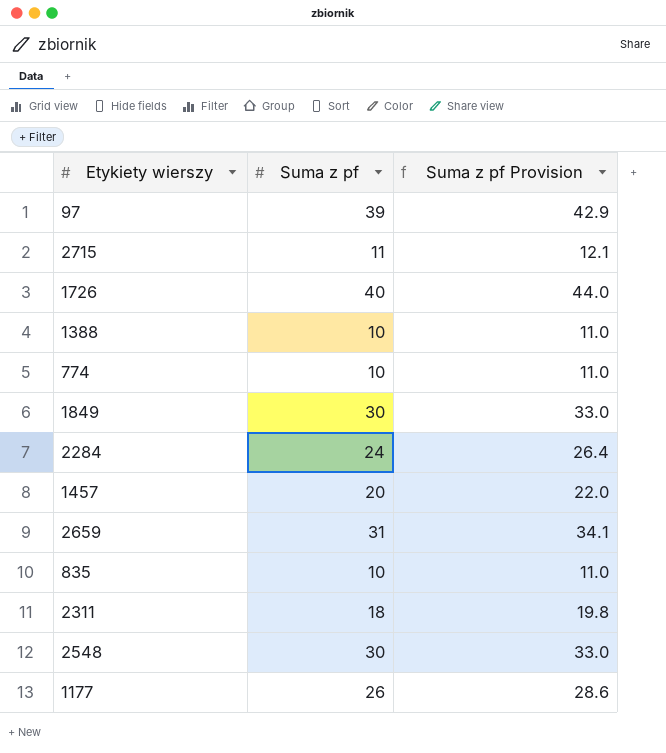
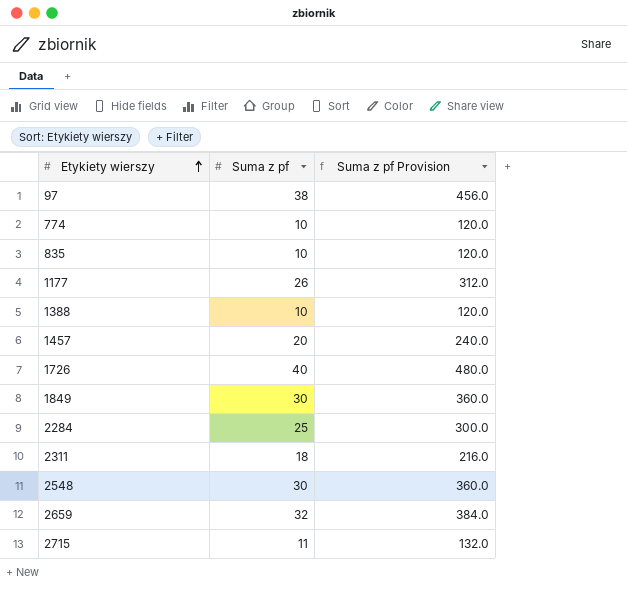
row order: none -> Etykiety wierszy ascending
column Suma z pf Provision | formula: [Suma z pf] * 1.1 -> [Suma z pf] * 12
97 | Suma z pf: 39 -> 38
2284 | Suma z pf: 24 -> 25
2659 | Suma z pf: 31 -> 32

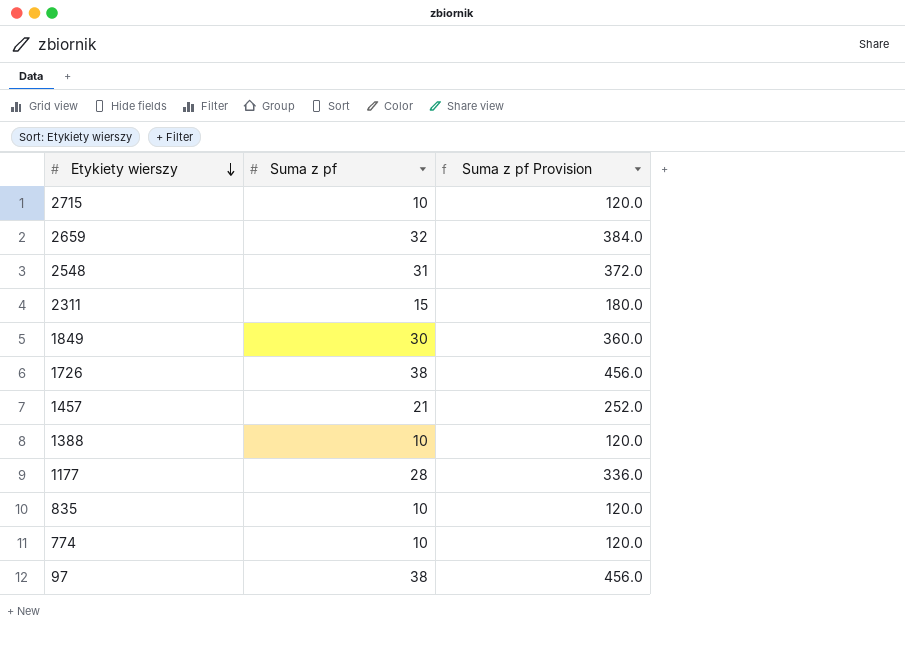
row order: Etykiety wierszy ascending -> Etykiety wierszy descending
row 2284: 25 | 300.0 -> none
2715 | Suma z pf: 11 -> 10
2715 | Suma z pf Provision: 132.0 -> 120.0
2548 | Suma z pf: 30 -> 31
2548 | Suma z pf Provision: 360.0 -> 372.0
2311 | Suma z pf: 18 -> 15
2311 | Suma z pf Provision: 216.0 -> 180.0
1726 | Suma z pf: 40 -> 38
1726 | Suma z pf Provision: 480.0 -> 456.0
1457 | Suma z pf: 20 -> 21
1457 | Suma z pf Provision: 240.0 -> 252.0
1177 | Suma z pf: 26 -> 28
1177 | Suma z pf Provision: 312.0 -> 336.0

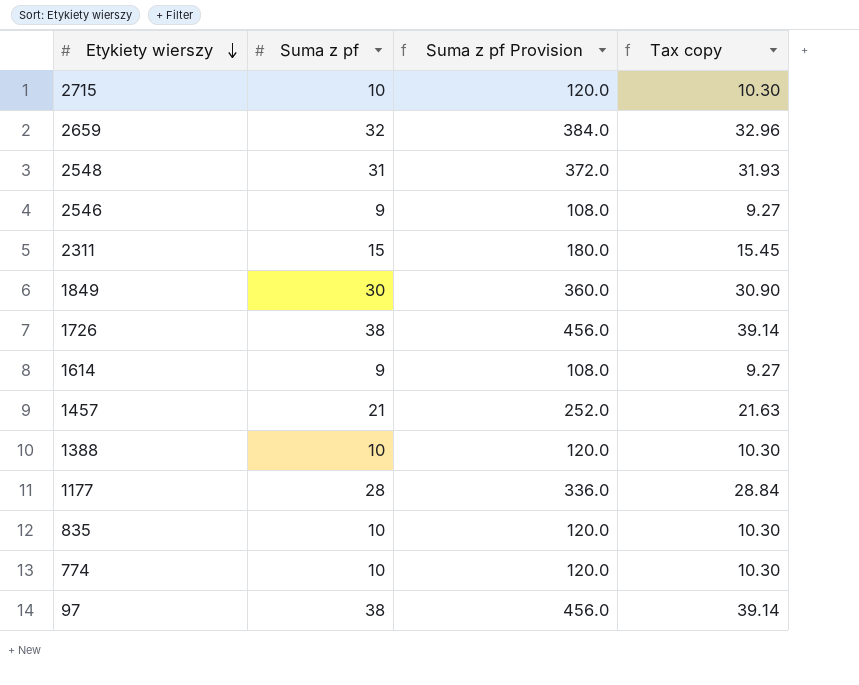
column Tax copy | formula: none -> [Suma z pf] * 1.03
row 2546: none -> 9 | 108.0 | 9.27
row 1614: none -> 9 | 108.0 | 9.27

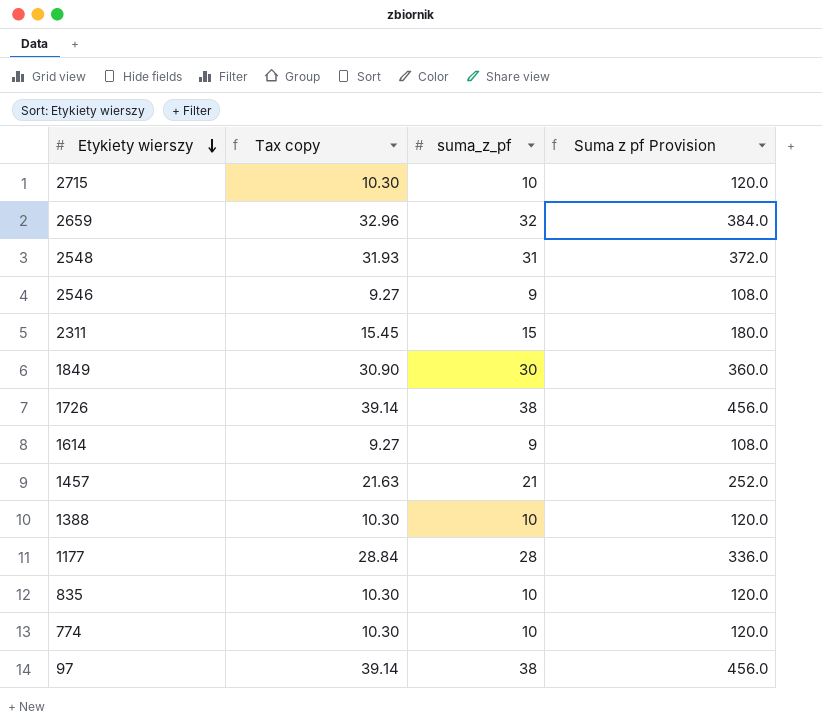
column Tax copy | position: 4 -> 2
column name: Suma z pf -> suma_z_pf

